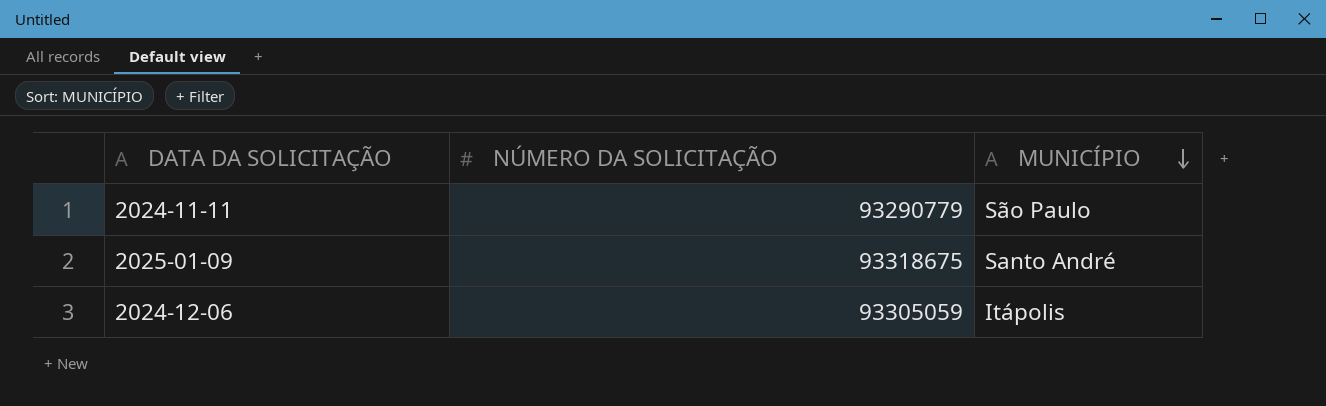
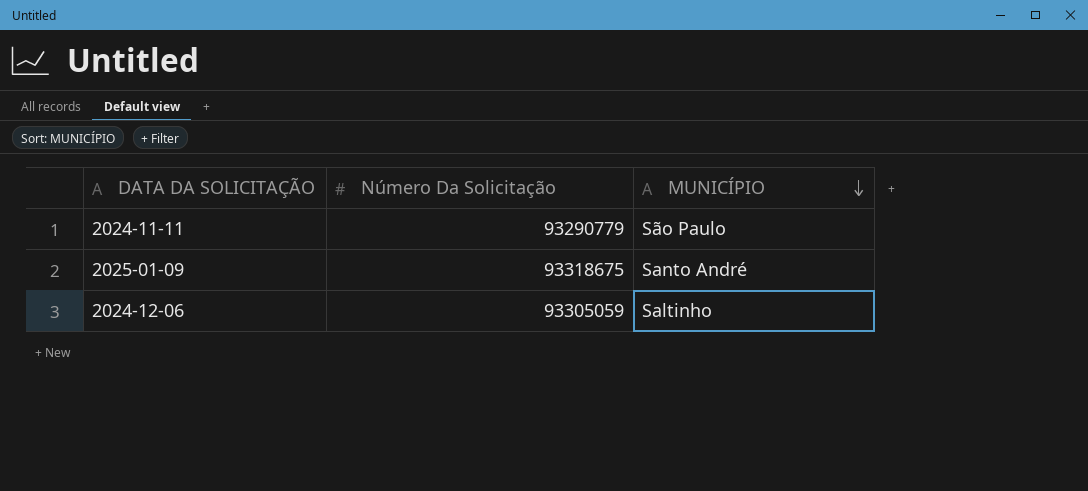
column name: NÚMERO DA SOLICITAÇÃO -> Número Da Solicitação
2024-12-06 | MUNICÍPIO: Itápolis -> Saltinho

